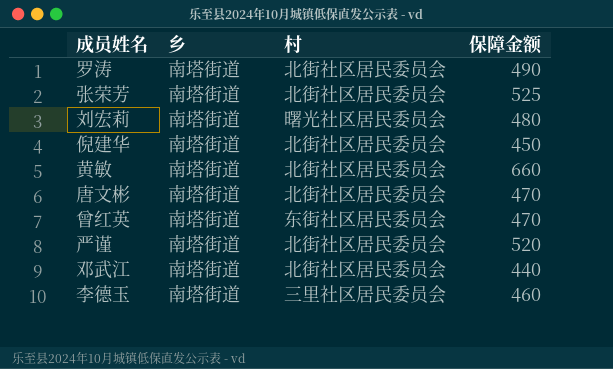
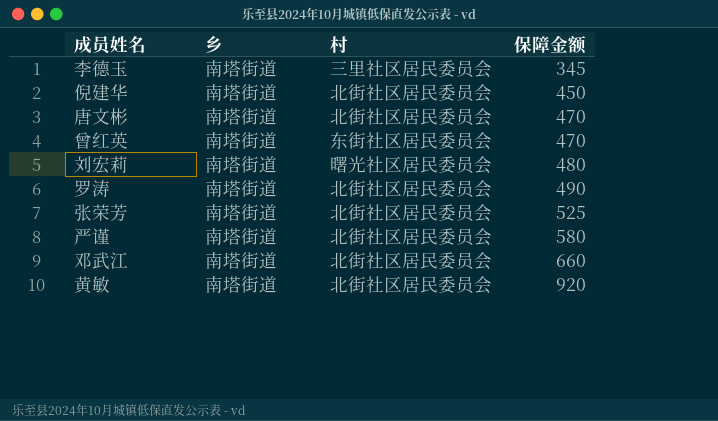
row order: none -> 保障金额 ascending
李德玉 | 保障金额: 460 -> 345
严谨 | 保障金额: 520 -> 580
邓武江 | 保障金额: 440 -> 660
黄敏 | 保障金额: 660 -> 920

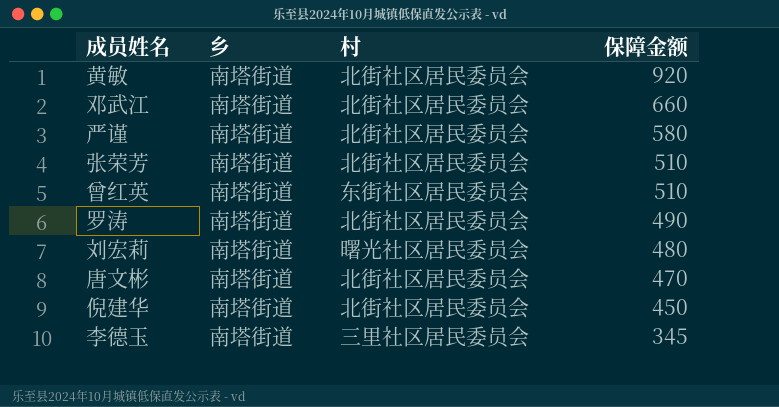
row order: 保障金额 ascending -> 保障金额 descending
张荣芳 | 保障金额: 525 -> 510
曾红英 | 保障金额: 470 -> 510

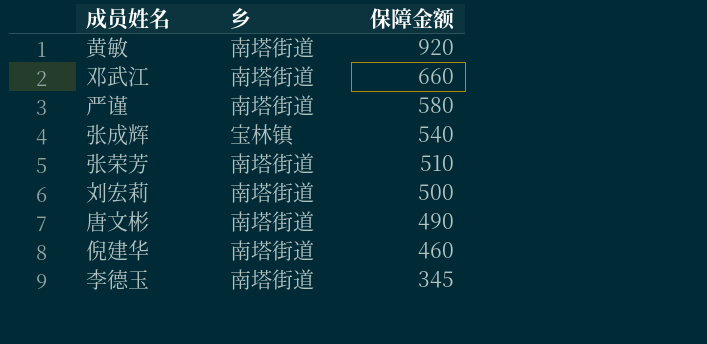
column 村 | position: 3 -> none
row 曾红英: 南塔街道 | 东街社区居民委员会 | 510 -> none
row 罗涛: 南塔街道 | 北街社区居民委员会 | 490 -> none
row 张成辉: none -> 宝林镇 | 540
刘宏莉 | 保障金额: 480 -> 500
唐文彬 | 保障金额: 470 -> 490
倪建华 | 保障金额: 450 -> 460

